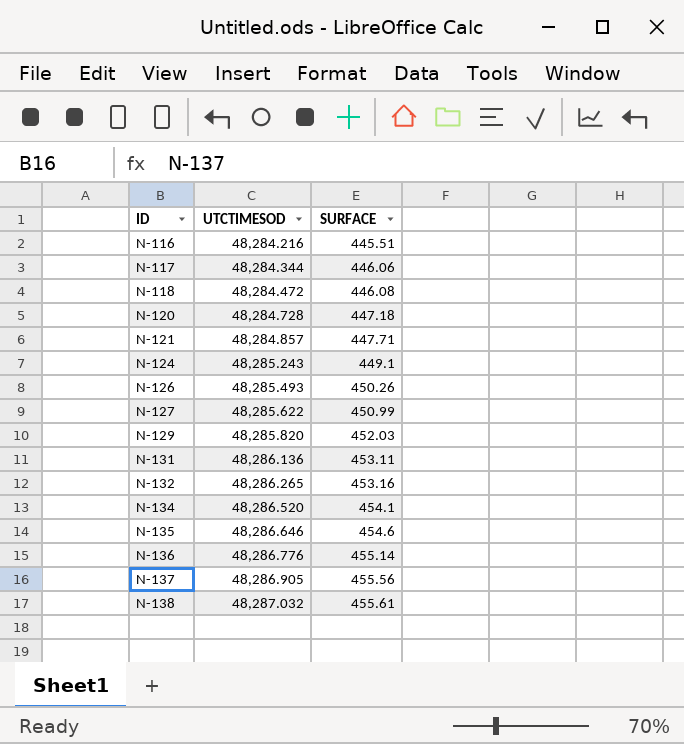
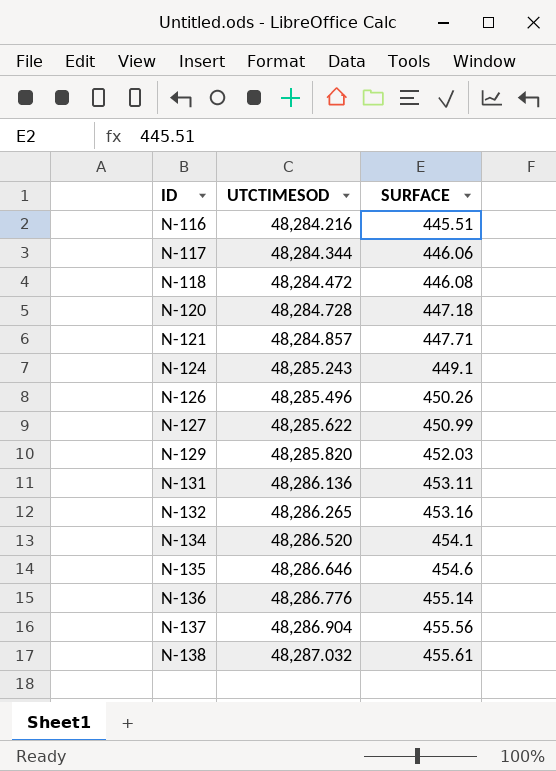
N-126 | UTCTIMESOD: 48,285.493 -> 48,285.496
N-137 | UTCTIMESOD: 48,286.905 -> 48,286.904

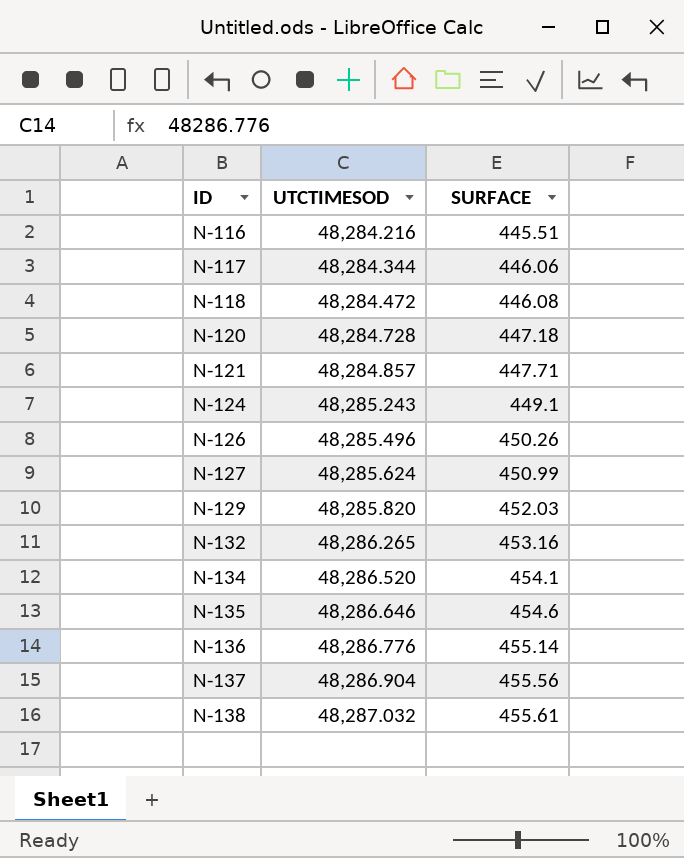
row N-131: 48,286.136 | 453.11 -> none
N-127 | UTCTIMESOD: 48,285.622 -> 48,285.624

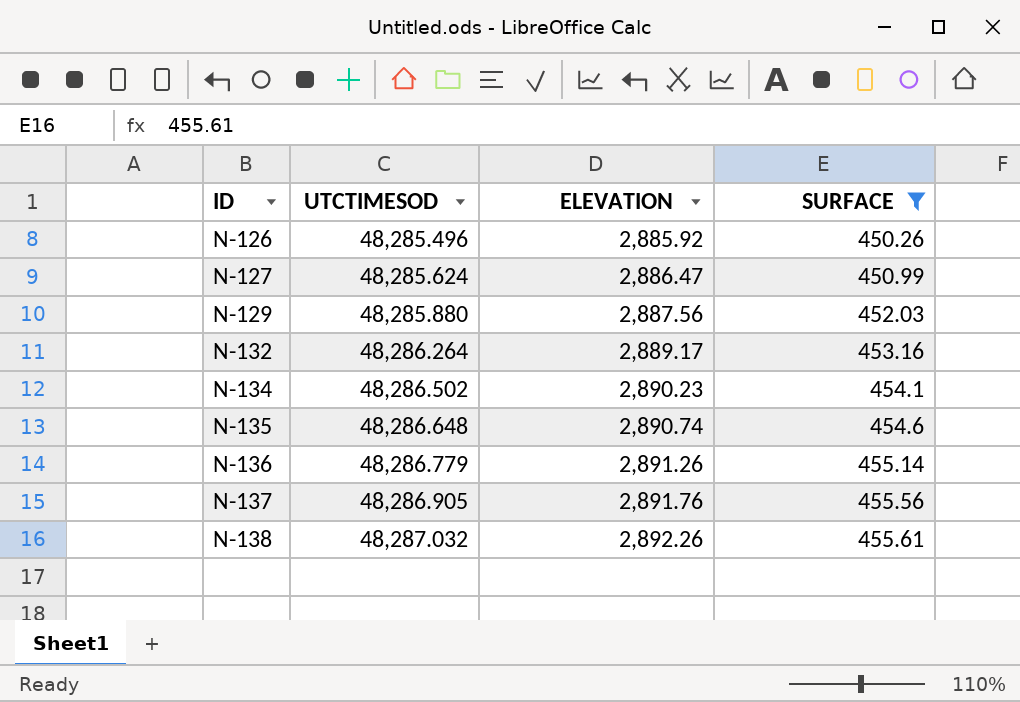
filter: none -> SURFACE >= 450.26
column ELEVATION | position: none -> 3
N-129 | UTCTIMESOD: 48,285.820 -> 48,285.880
N-132 | UTCTIMESOD: 48,286.265 -> 48,286.264
N-134 | UTCTIMESOD: 48,286.520 -> 48,286.502
N-135 | UTCTIMESOD: 48,286.646 -> 48,286.648
N-136 | UTCTIMESOD: 48,286.776 -> 48,286.779
N-137 | UTCTIMESOD: 48,286.904 -> 48,286.905

